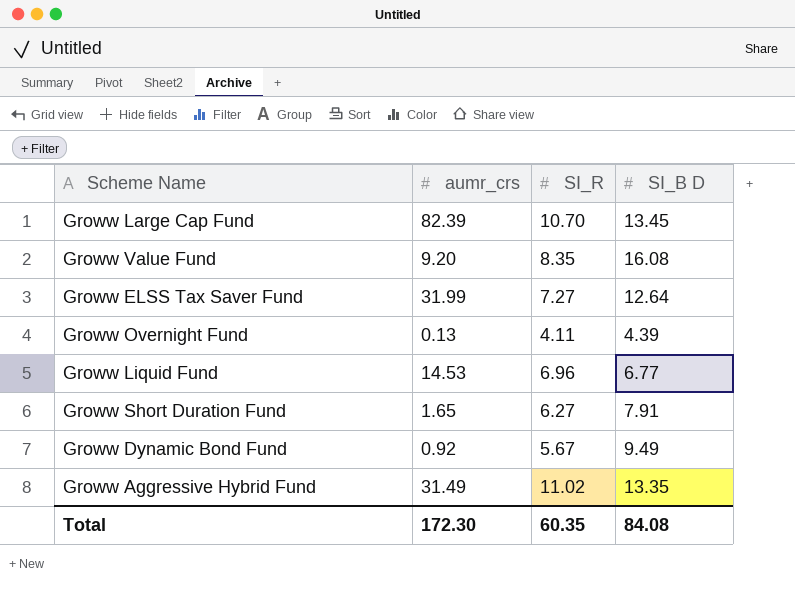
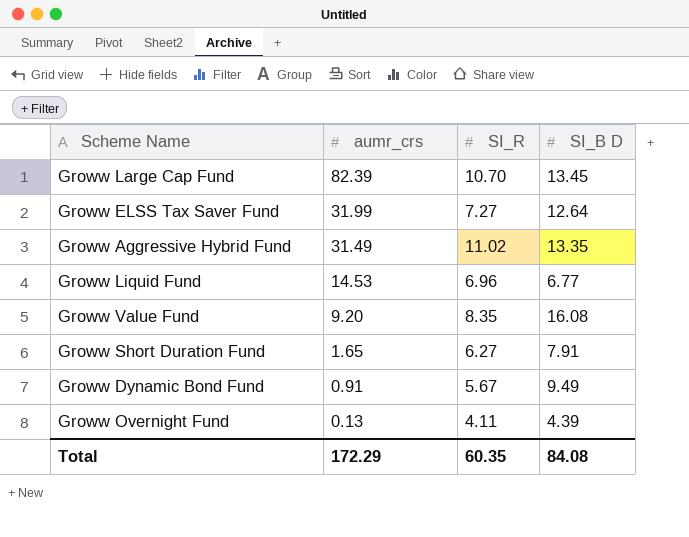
row order: none -> aumr_crs descending
Groww Dynamic Bond Fund | aumr_crs: 0.92 -> 0.91
Total | aumr_crs: 172.30 -> 172.29

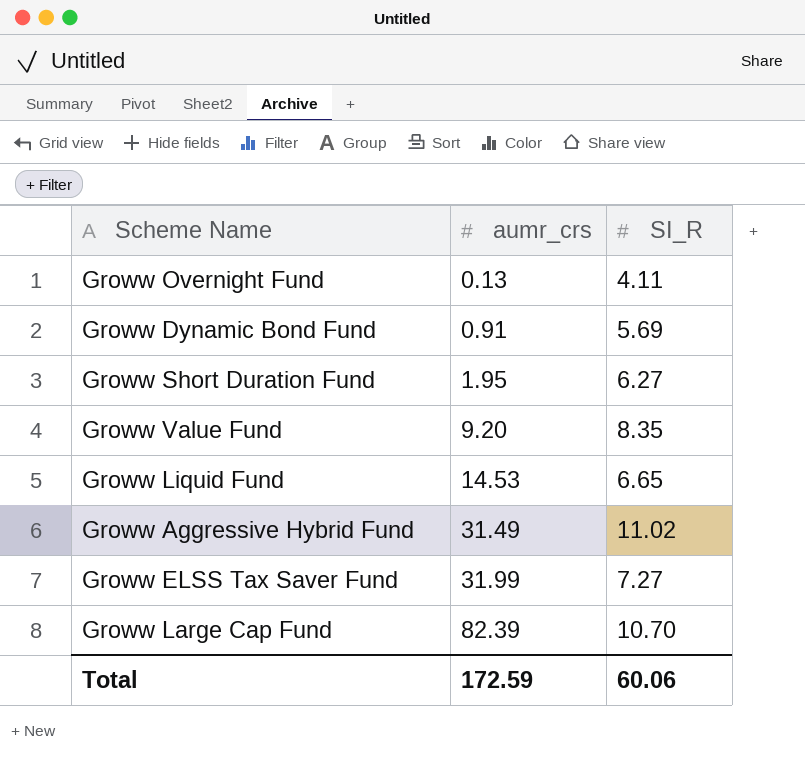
row order: aumr_crs descending -> aumr_crs ascending
column SI_B D | position: 4 -> none
Groww Dynamic Bond Fund | SI_R: 5.67 -> 5.69
Groww Short Duration Fund | aumr_crs: 1.65 -> 1.95
Groww Liquid Fund | SI_R: 6.96 -> 6.65
Total | aumr_crs: 172.29 -> 172.59
Total | SI_R: 60.35 -> 60.06

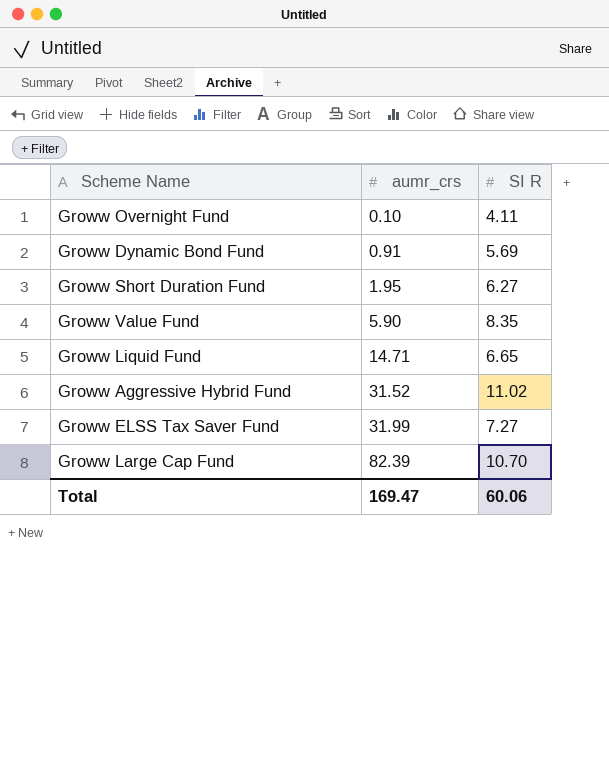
column name: SI_R -> SI R
Groww Overnight Fund | aumr_crs: 0.13 -> 0.10
Groww Value Fund | aumr_crs: 9.20 -> 5.90
Groww Liquid Fund | aumr_crs: 14.53 -> 14.71
Groww Aggressive Hybrid Fund | aumr_crs: 31.49 -> 31.52
Total | aumr_crs: 172.59 -> 169.47

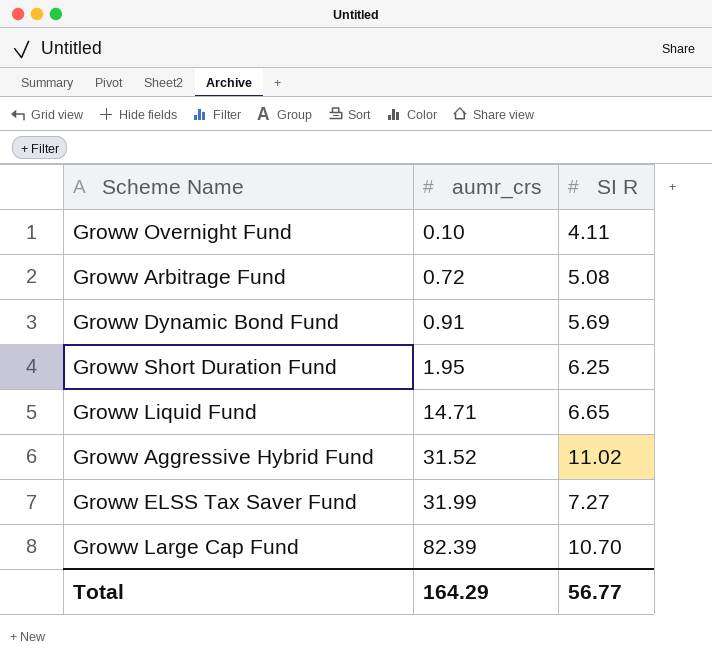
row Groww Value Fund: 5.90 | 8.35 -> none
row Groww Arbitrage Fund: none -> 0.72 | 5.08
Groww Short Duration Fund | SI R: 6.27 -> 6.25
Total | aumr_crs: 169.47 -> 164.29
Total | SI R: 60.06 -> 56.77

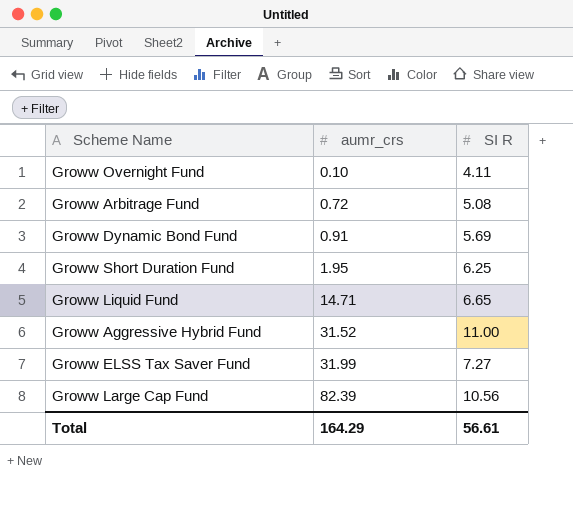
Groww Aggressive Hybrid Fund | SI R: 11.02 -> 11.00
Groww Large Cap Fund | SI R: 10.70 -> 10.56
Total | SI R: 56.77 -> 56.61

